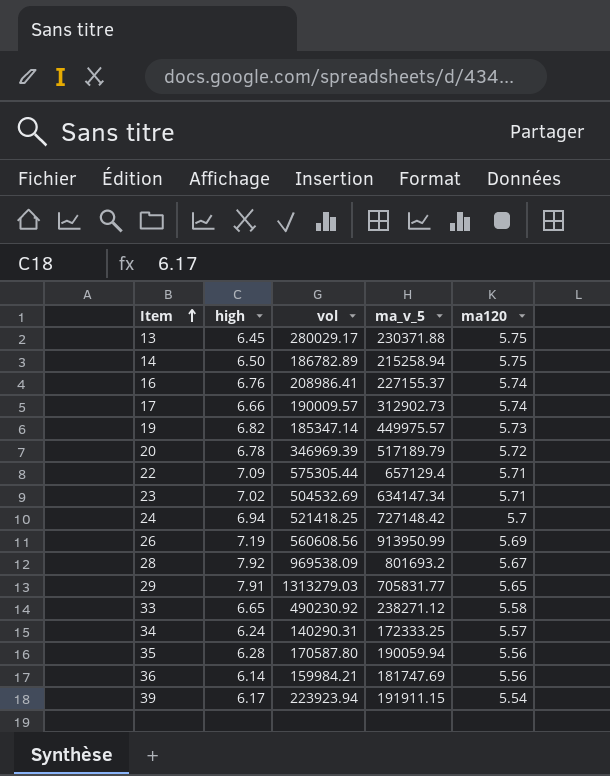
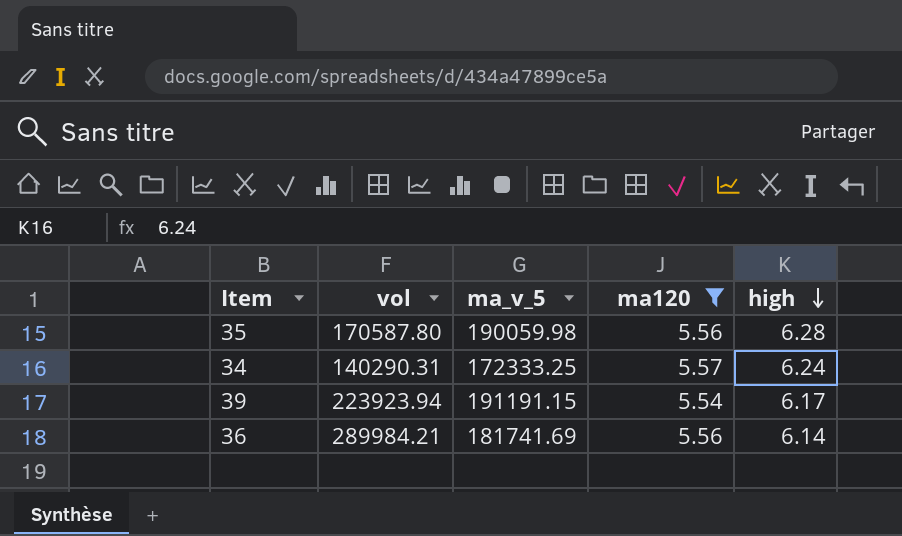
filter: none -> ma120 <= 5.57
row order: Item ascending -> high descending
column high | position: 2 -> 5
35 | ma_v_5: 190059.94 -> 190059.98
39 | ma_v_5: 191911.15 -> 191191.15
36 | vol: 159984.21 -> 289984.21
36 | ma_v_5: 181747.69 -> 181741.69

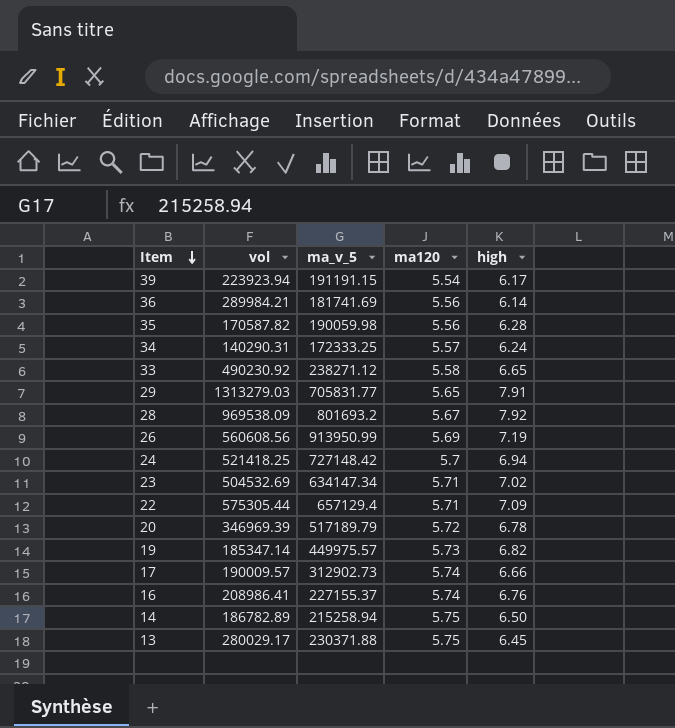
filter: ma120 <= 5.57 -> none
row order: high descending -> Item descending
35 | vol: 170587.80 -> 170587.82

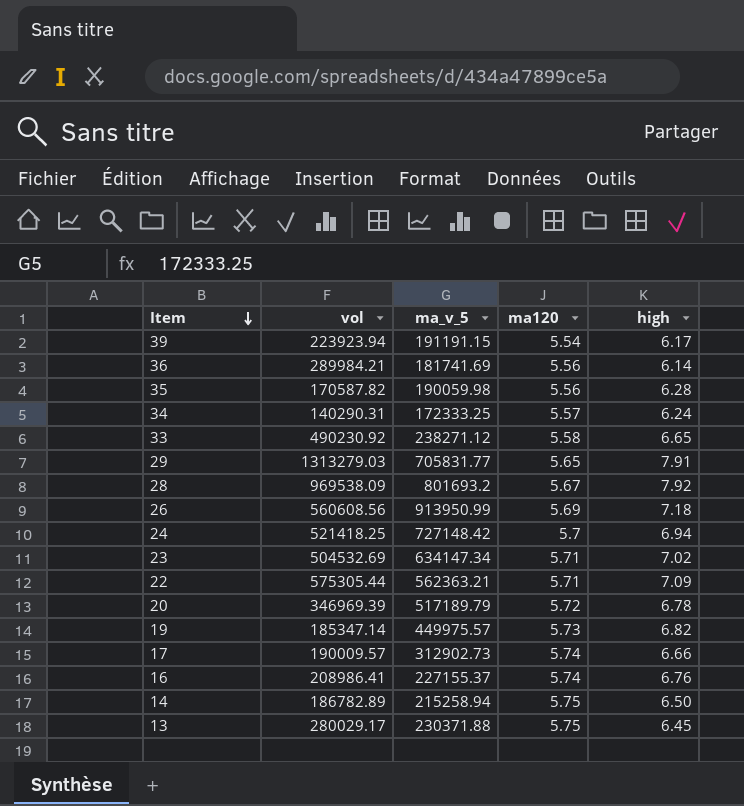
26 | high: 7.19 -> 7.18
22 | ma_v_5: 657129.4 -> 562363.21

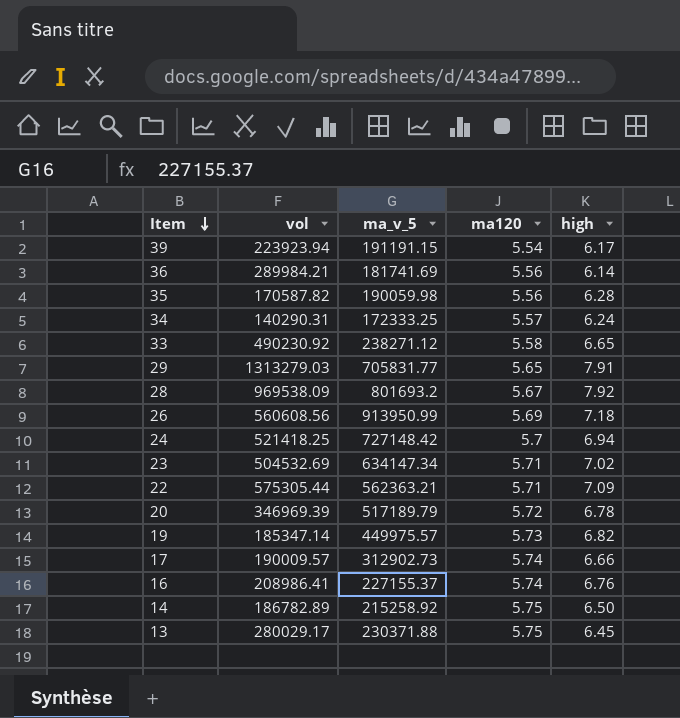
14 | ma_v_5: 215258.94 -> 215258.92

